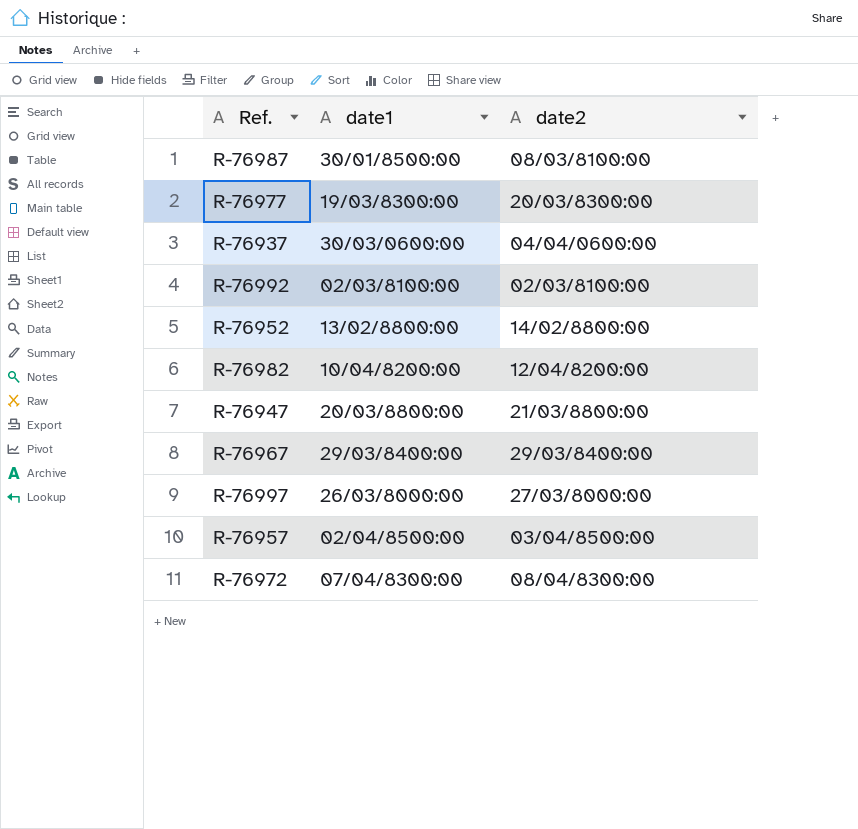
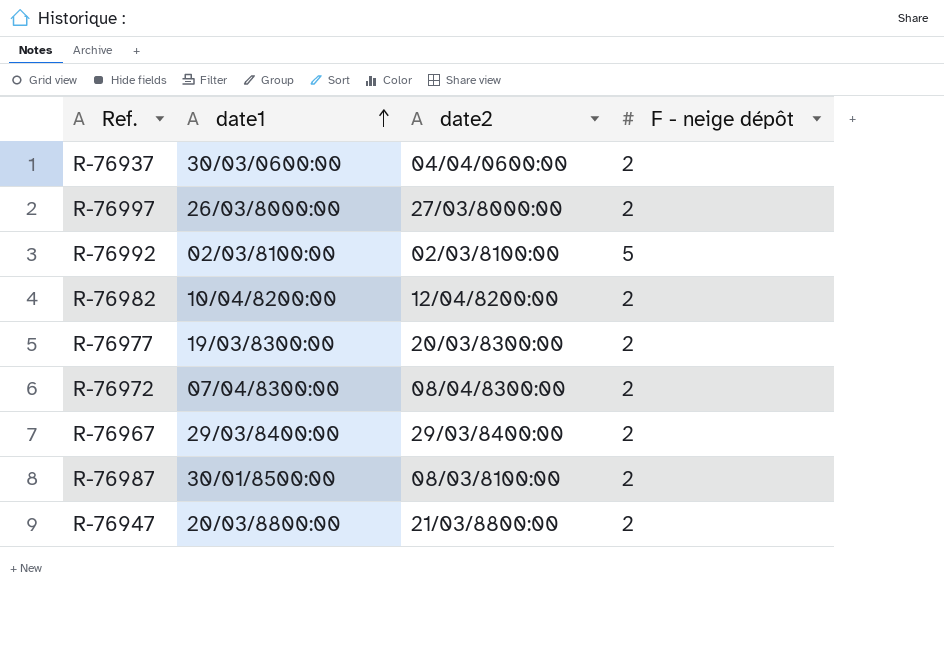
row order: none -> date1 ascending
column F - neige dépôt | position: none -> 4
row R-76952: 13/02/8800:00 | 14/02/8800:00 -> none
row R-76957: 02/04/8500:00 | 03/04/8500:00 -> none

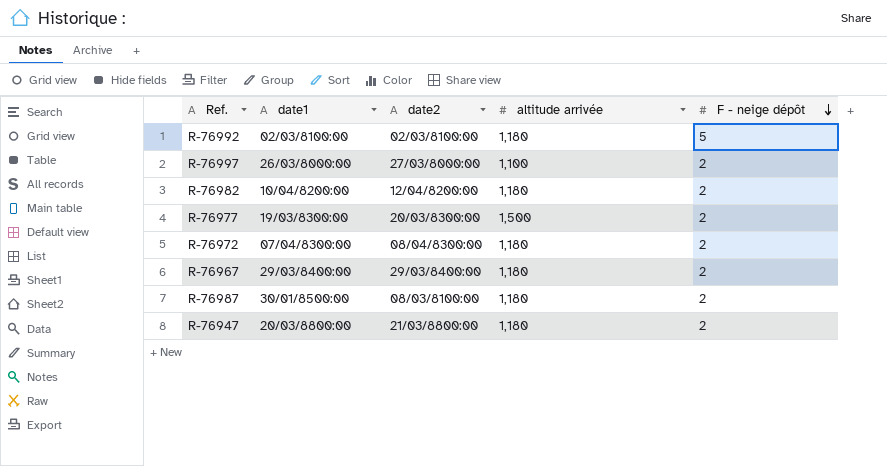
row order: date1 ascending -> F - neige dépôt descending
column altitude arrivée | position: none -> 4
row R-76937: 30/03/0600:00 | 04/04/0600:00 | 2 -> none

